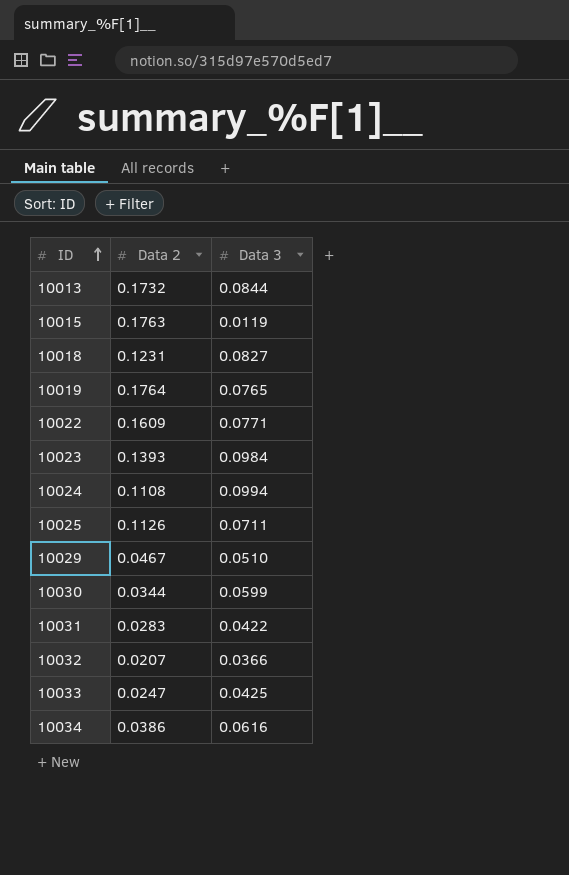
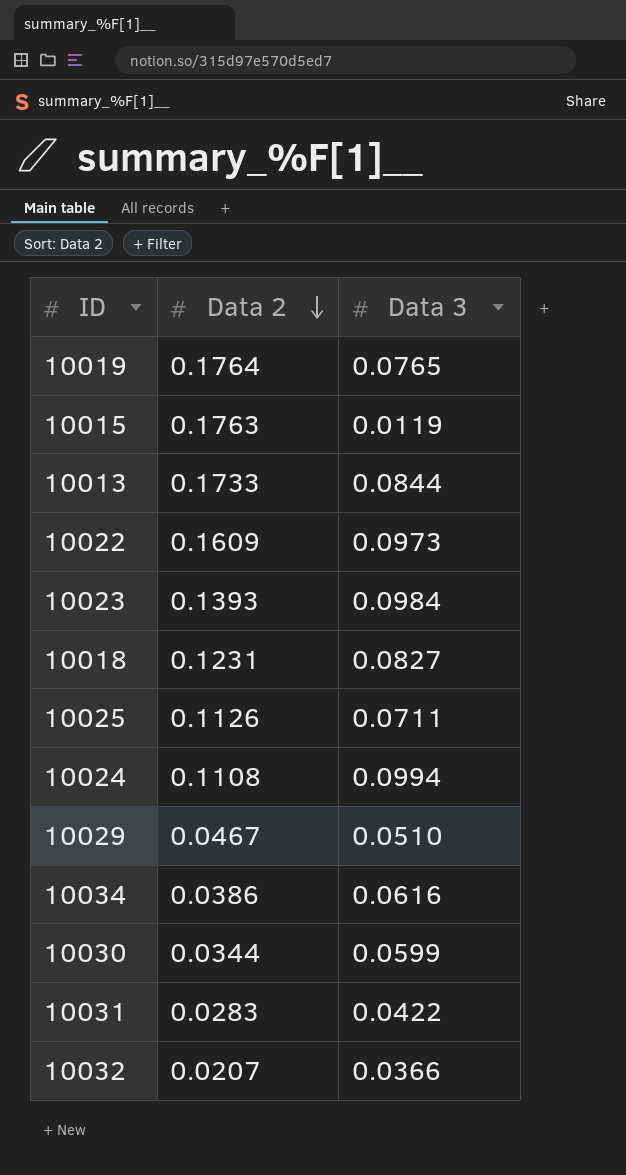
row order: ID ascending -> Data 2 descending
row 10033: 0.0247 | 0.0425 -> none
10013 | Data 2: 0.1732 -> 0.1733
10022 | Data 3: 0.0771 -> 0.0973

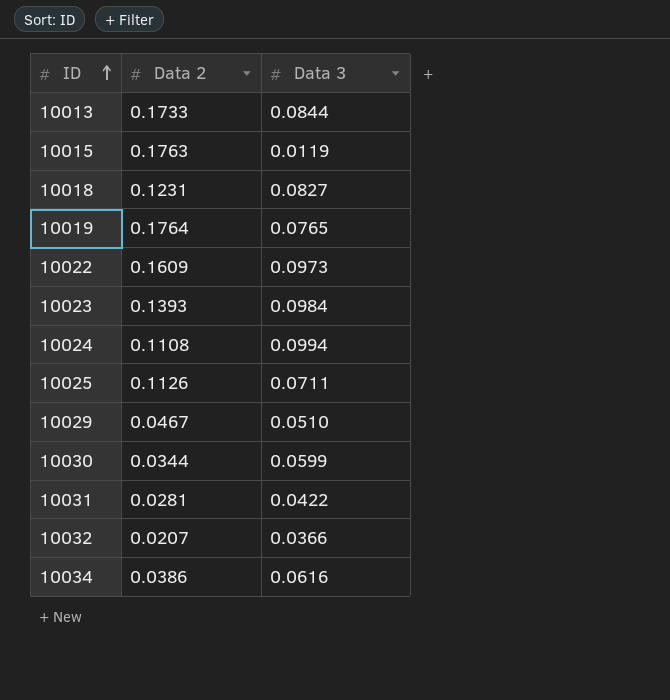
row order: Data 2 descending -> ID ascending
10031 | Data 2: 0.0283 -> 0.0281

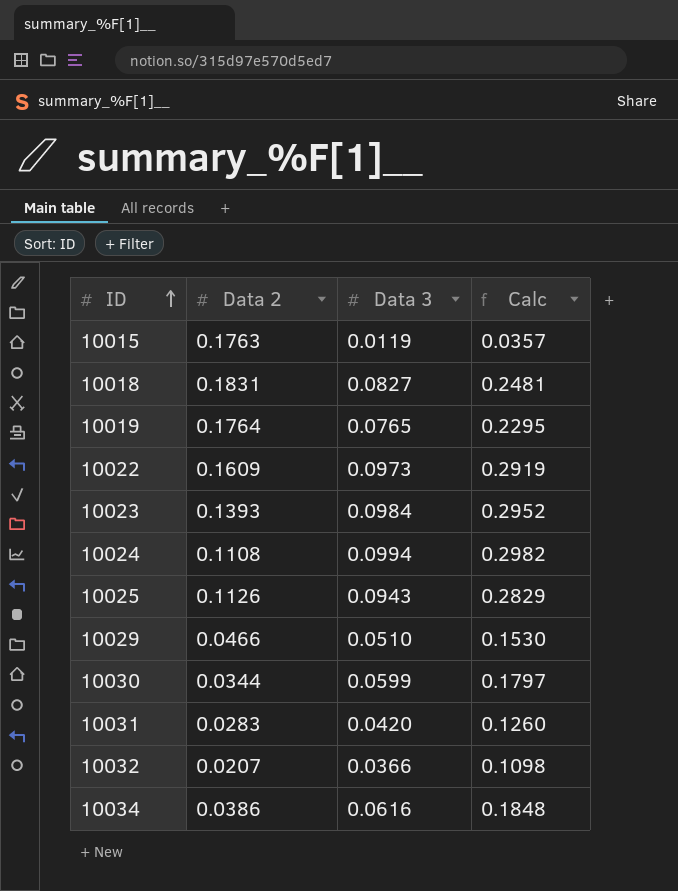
column Calc | formula: none -> [Data 3] * 3
row 10013: 0.1733 | 0.0844 -> none
10018 | Data 2: 0.1231 -> 0.1831
10025 | Data 3: 0.0711 -> 0.0943
10029 | Data 2: 0.0467 -> 0.0466
10031 | Data 2: 0.0281 -> 0.0283
10031 | Data 3: 0.0422 -> 0.0420

